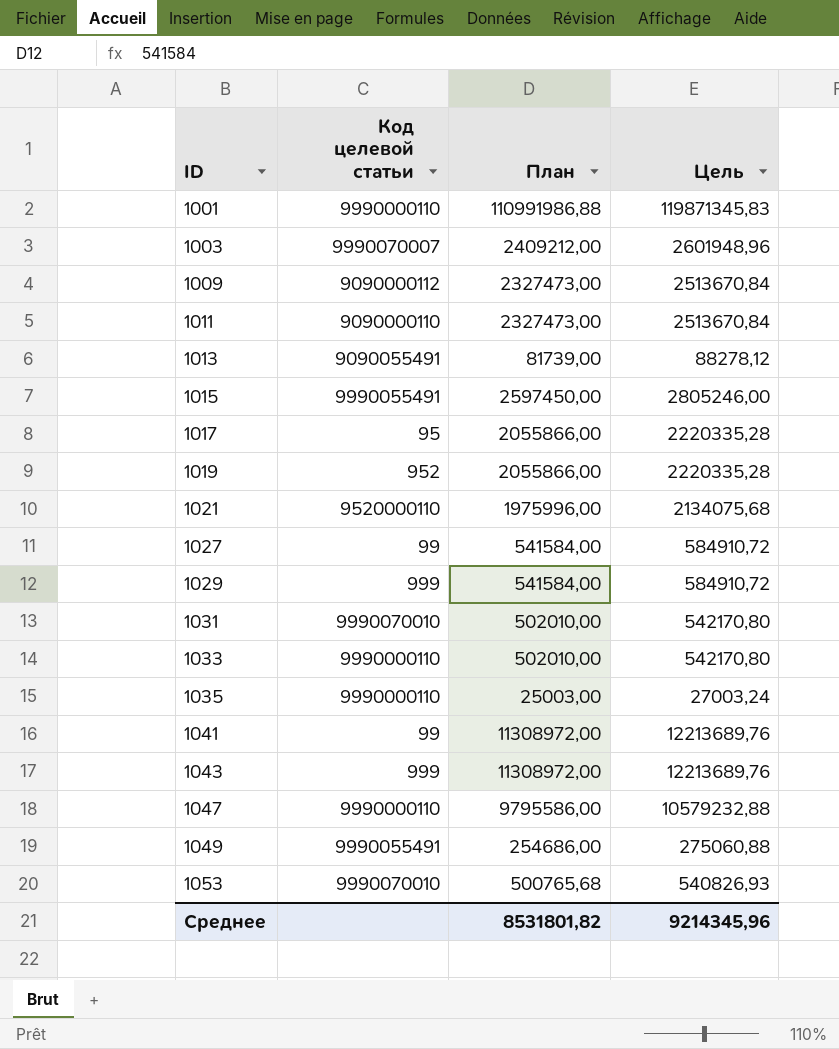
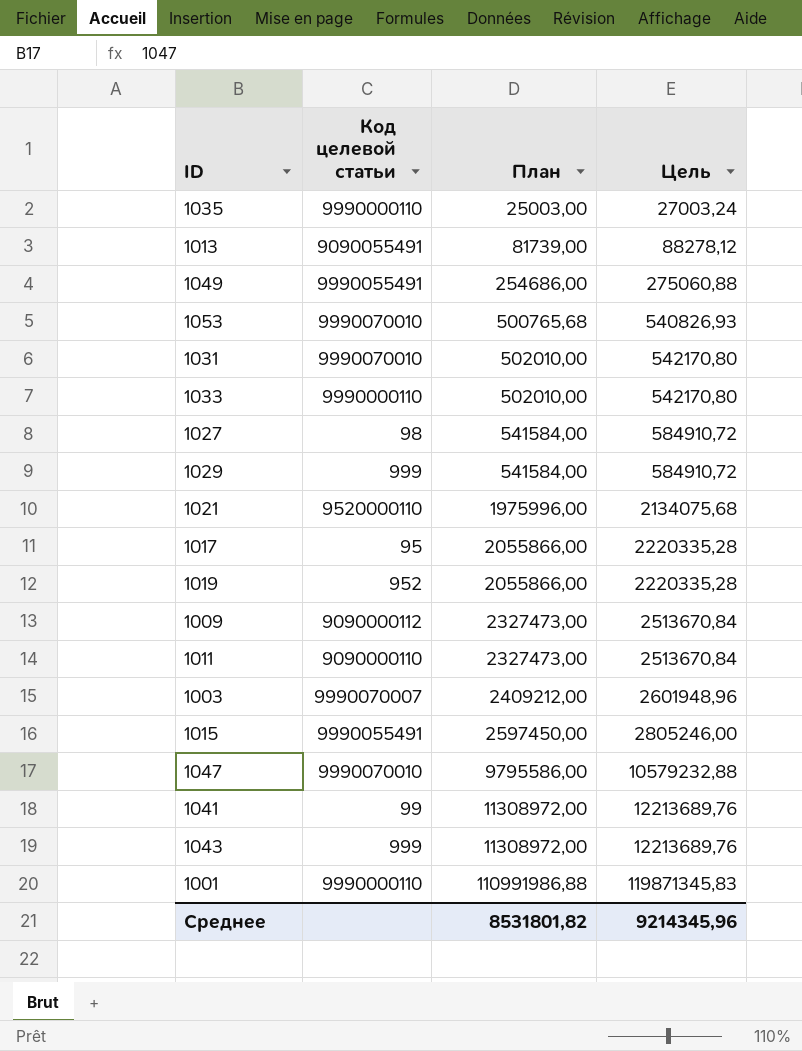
row order: ID ascending -> План ascending
1027 | Код целевой статьи: 99 -> 98
1047 | Код целевой статьи: 9990000110 -> 9990070010

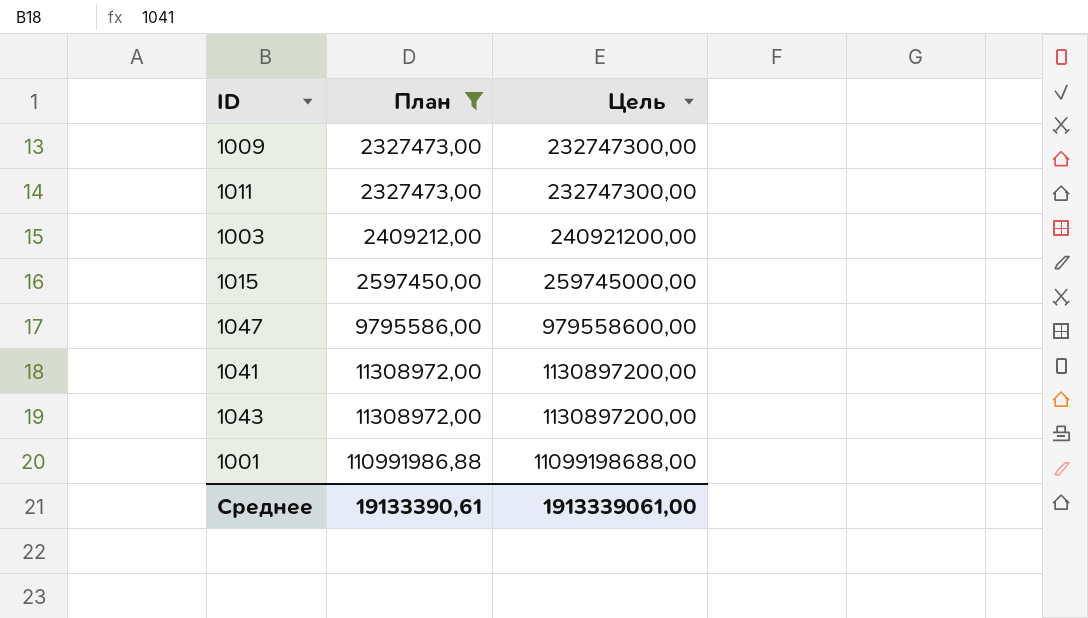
filter: none -> План >= 2327473,00
column Код целевой статьи | position: 2 -> none
column Цель | formula: [План] * 1,08 -> [План] * 100
Среднее | План: 8531801,82 -> 19133390,61
Среднее | Цель: 9214345,96 -> 1913339061,00

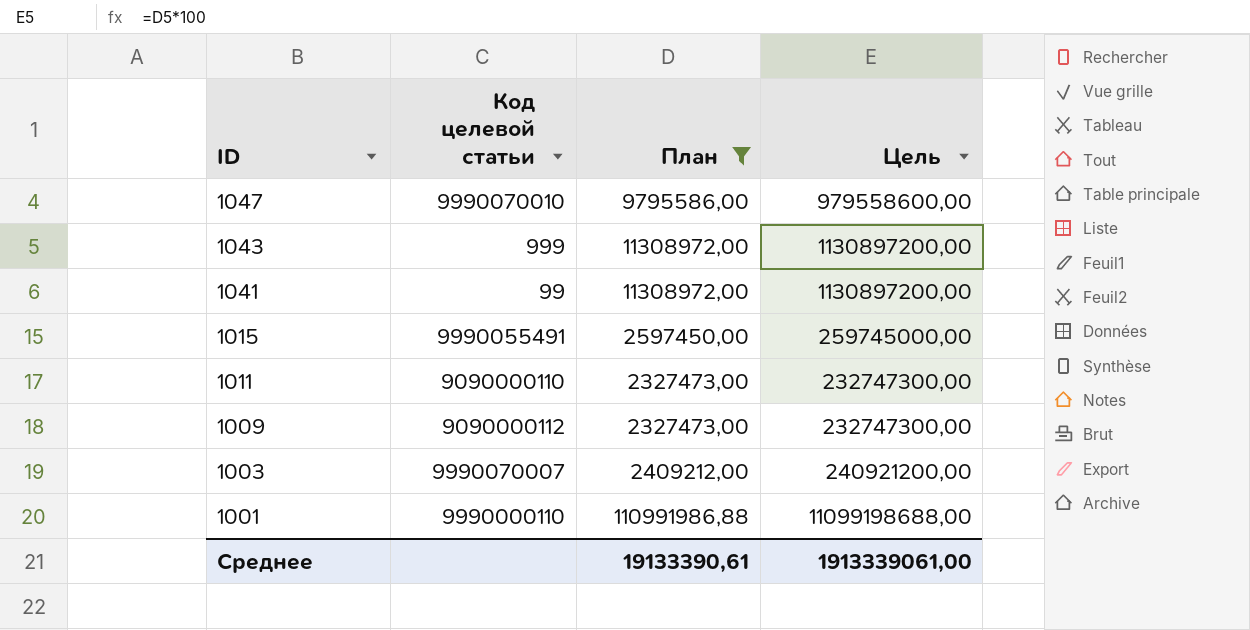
row order: План ascending -> ID descending
column Код целевой статьи | position: none -> 2

